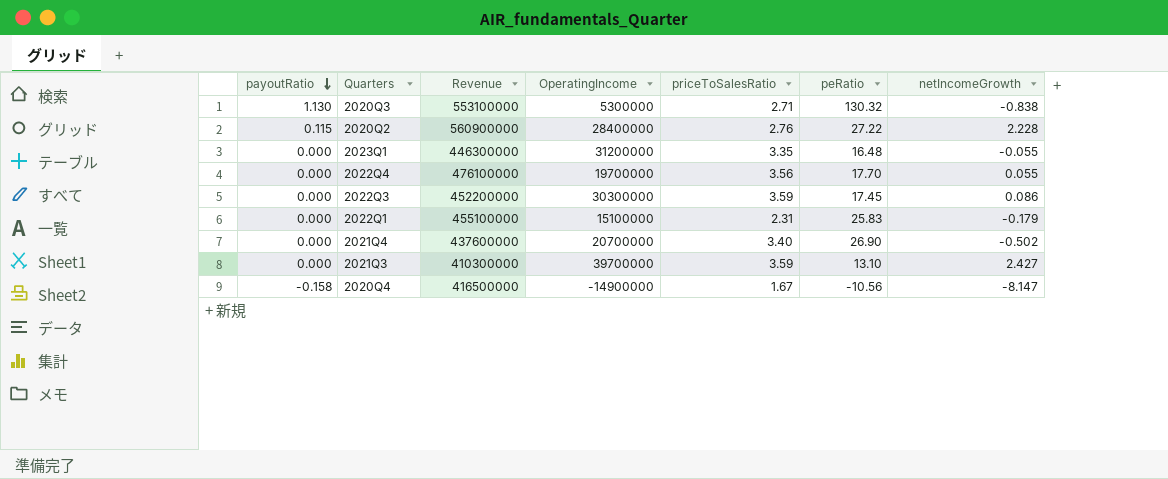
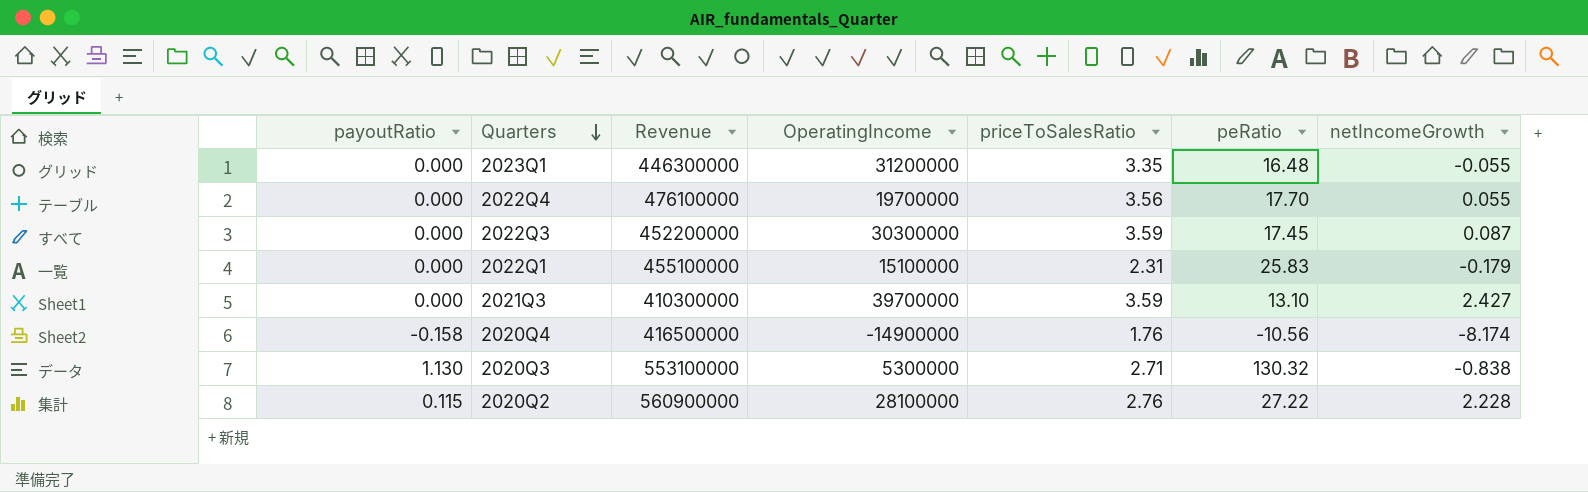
row order: payoutRatio descending -> Quarters descending
row 2021Q4: 0.000 | 437600000 | 20700000 | 3.40 | 26.90 | -0.502 -> none
2022Q3 | netIncomeGrowth: 0.086 -> 0.087
2020Q4 | priceToSalesRatio: 1.67 -> 1.76
2020Q4 | netIncomeGrowth: -8.147 -> -8.174
2020Q2 | OperatingIncome: 28400000 -> 28100000

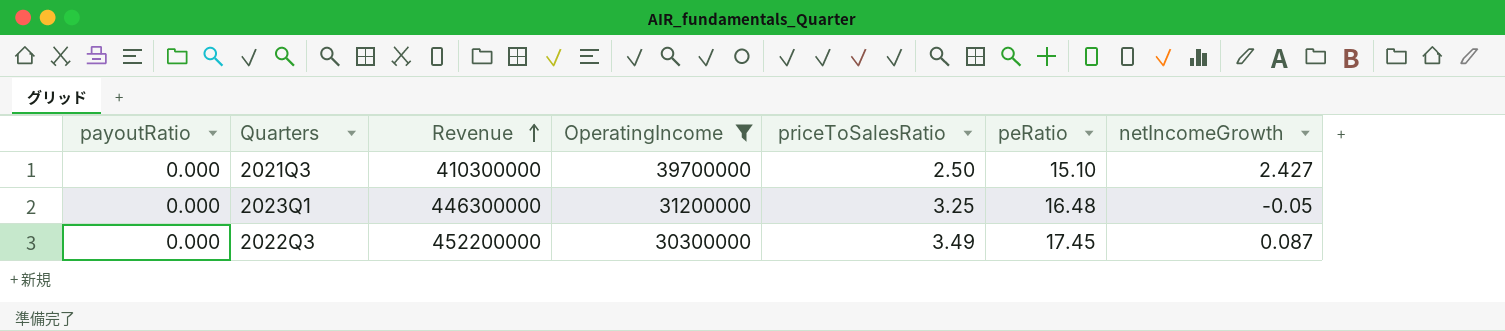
filter: none -> OperatingIncome >= 30300000
row order: Quarters descending -> Revenue ascending
2021Q3 | priceToSalesRatio: 3.59 -> 2.50
2021Q3 | peRatio: 13.10 -> 15.10
2023Q1 | priceToSalesRatio: 3.35 -> 3.25
2023Q1 | netIncomeGrowth: -0.055 -> -0.05
2022Q3 | priceToSalesRatio: 3.59 -> 3.49

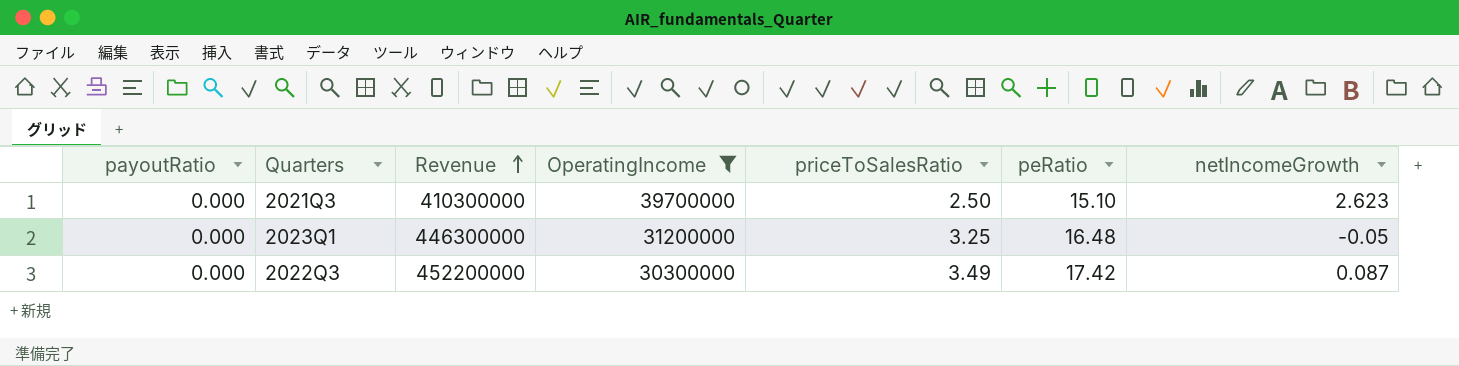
2021Q3 | netIncomeGrowth: 2.427 -> 2.623
2022Q3 | peRatio: 17.45 -> 17.42

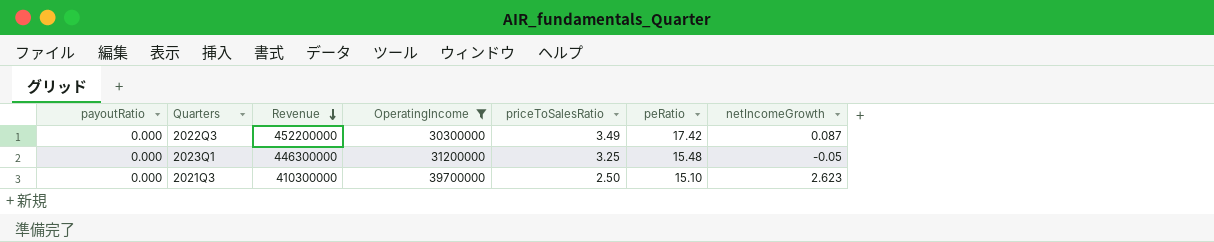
row order: Revenue ascending -> Revenue descending
2023Q1 | peRatio: 16.48 -> 15.48

